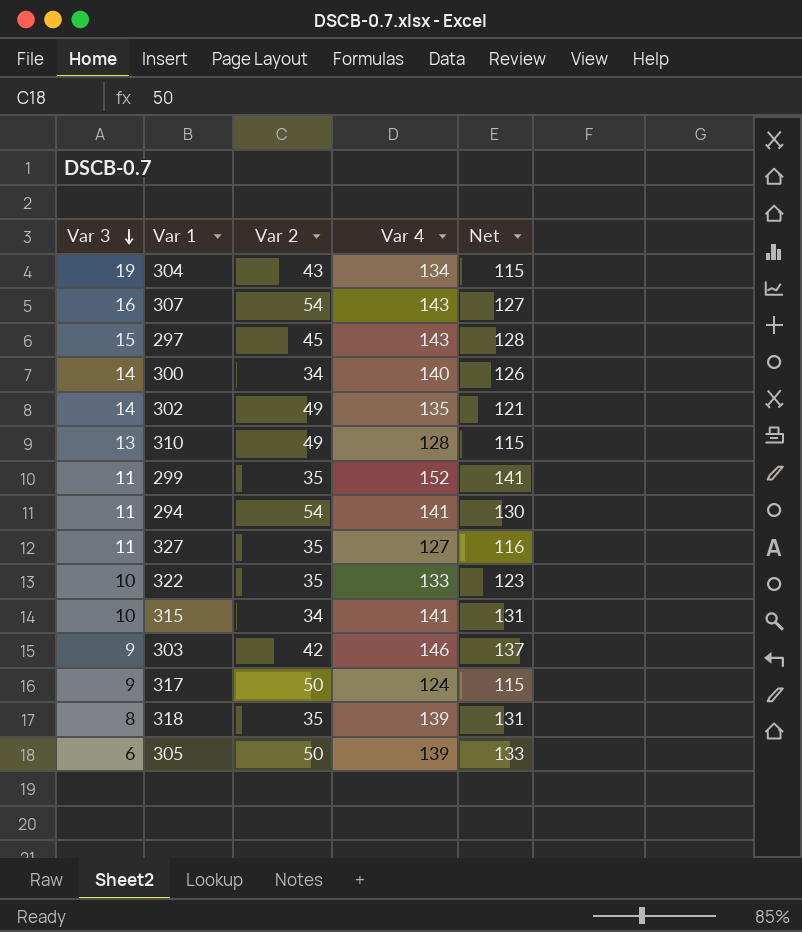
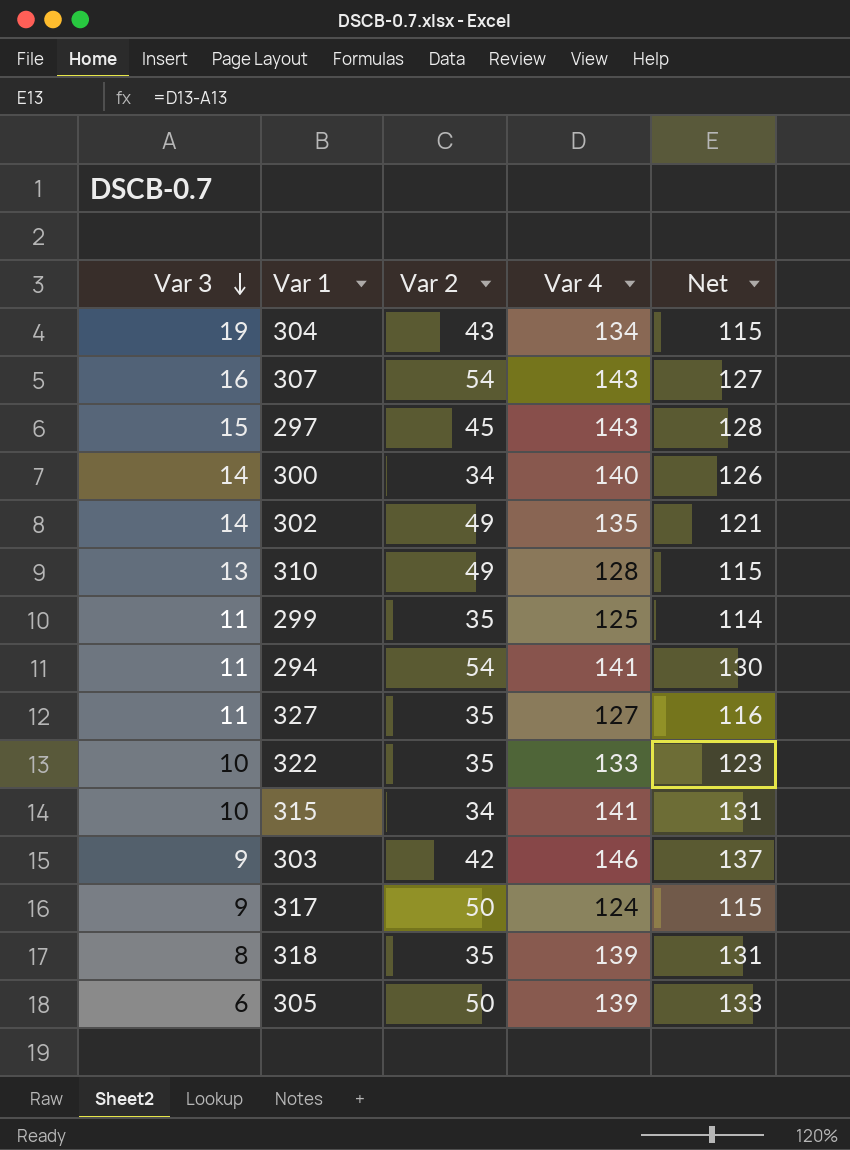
299 | Var 4: 152 -> 125
299 | Net: 141 -> 114

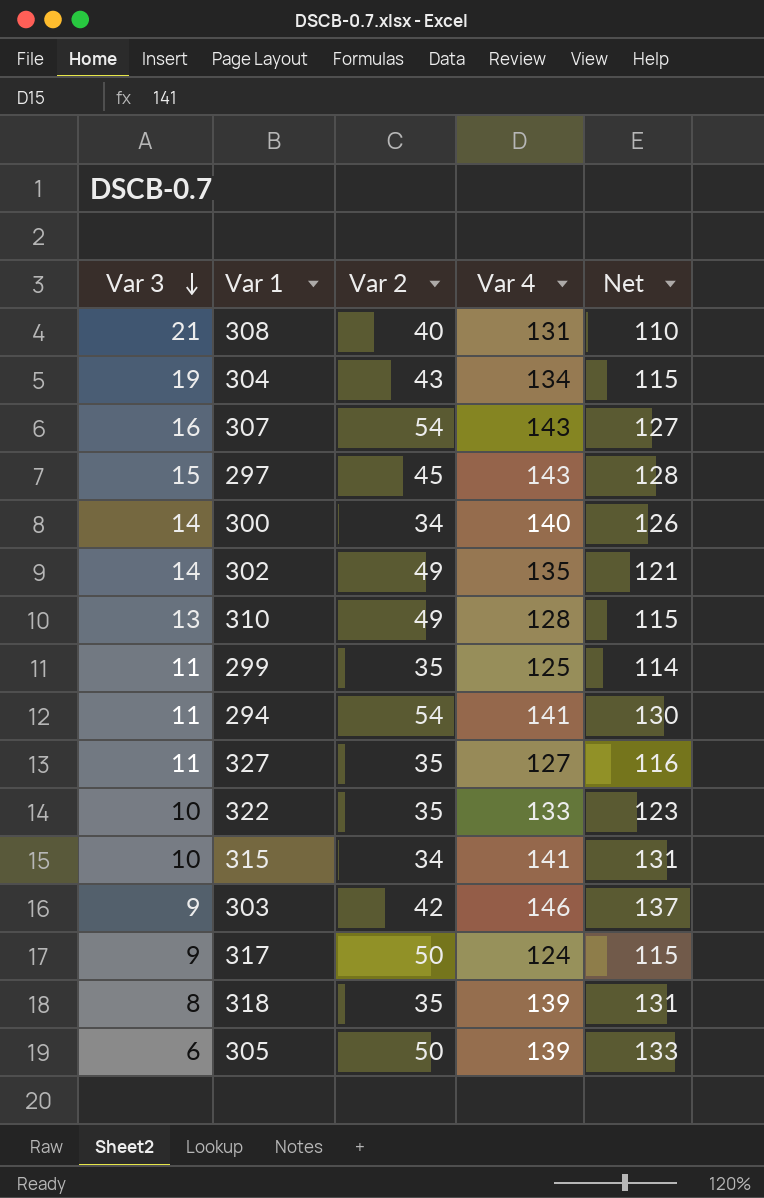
row 308: none -> 21 | 40 | 131 | 110

